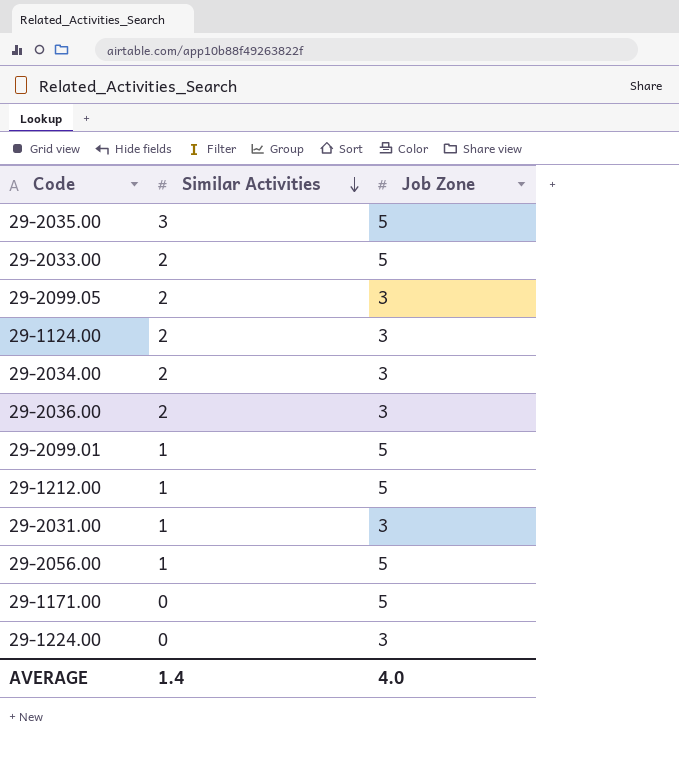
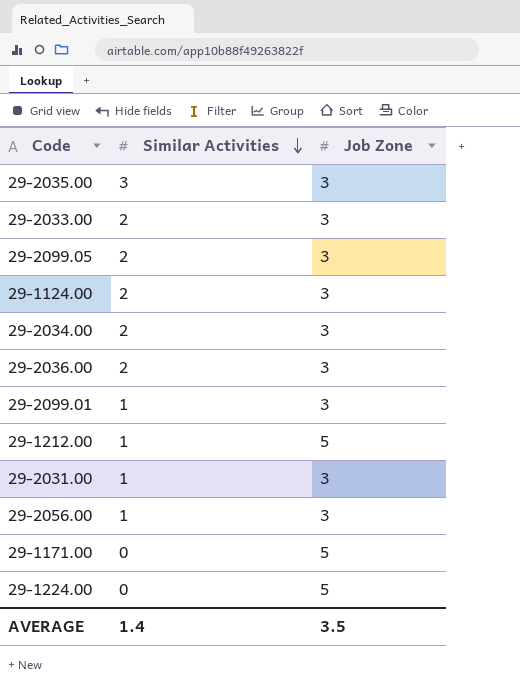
29-2035.00 | Job Zone: 5 -> 3
29-2033.00 | Job Zone: 5 -> 3
29-2099.01 | Job Zone: 5 -> 3
29-2056.00 | Job Zone: 5 -> 3
29-1224.00 | Job Zone: 3 -> 5
AVERAGE | Job Zone: 4.0 -> 3.5

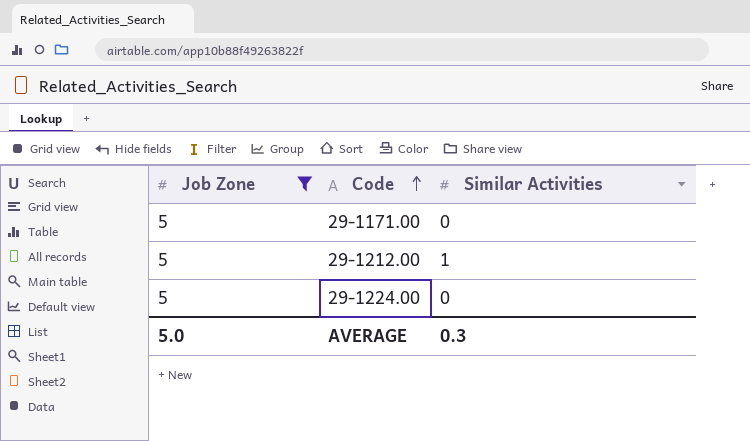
filter: none -> Job Zone = 5
row order: Similar Activities descending -> Code ascending
column Job Zone | position: 3 -> 1
AVERAGE | Job Zone: 3.5 -> 5.0
AVERAGE | Similar Activities: 1.4 -> 0.3

